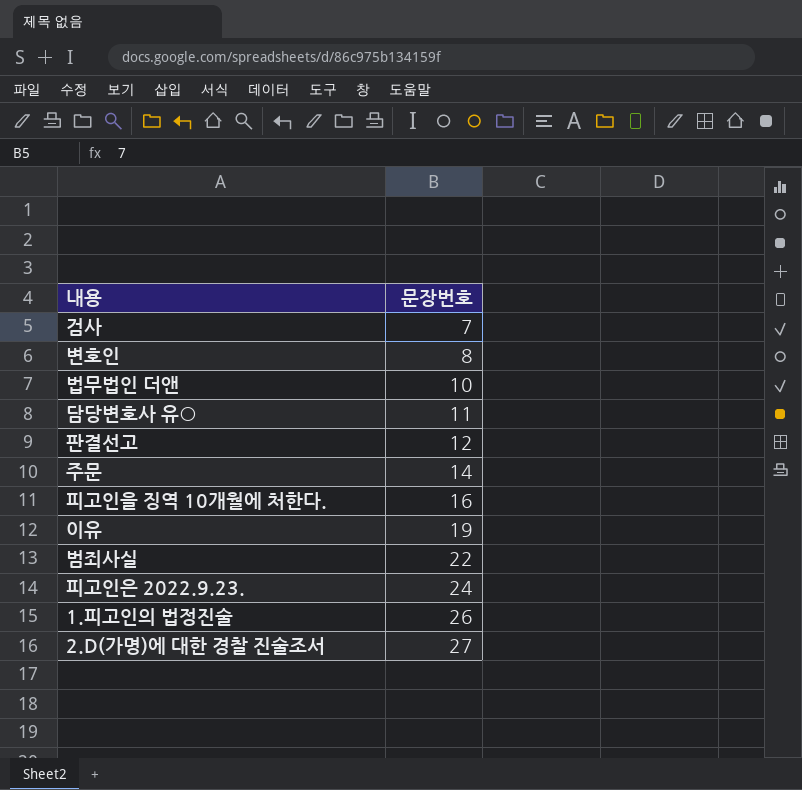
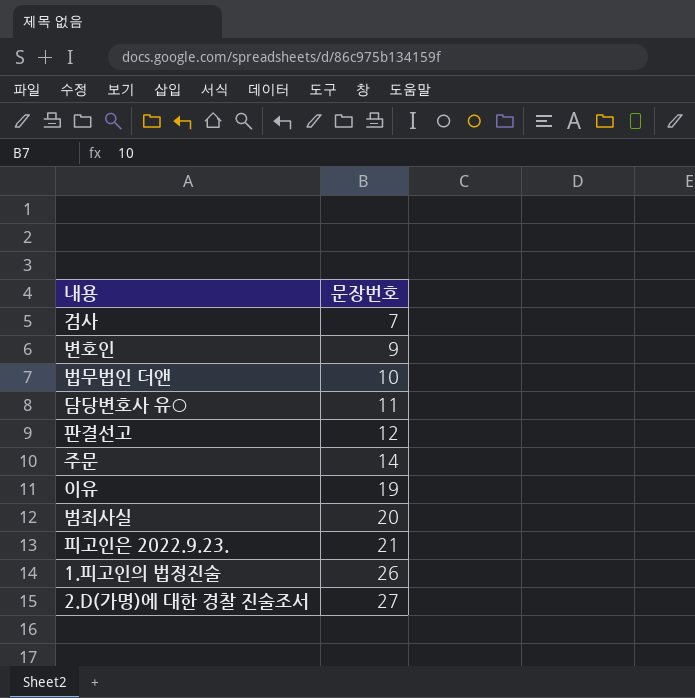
row 피고인을 징역 10개월에 처한다.: 16 -> none
변호인 | 문장번호: 8 -> 9
범죄사실 | 문장번호: 22 -> 20
피고인은 2022.9.23. | 문장번호: 24 -> 21

